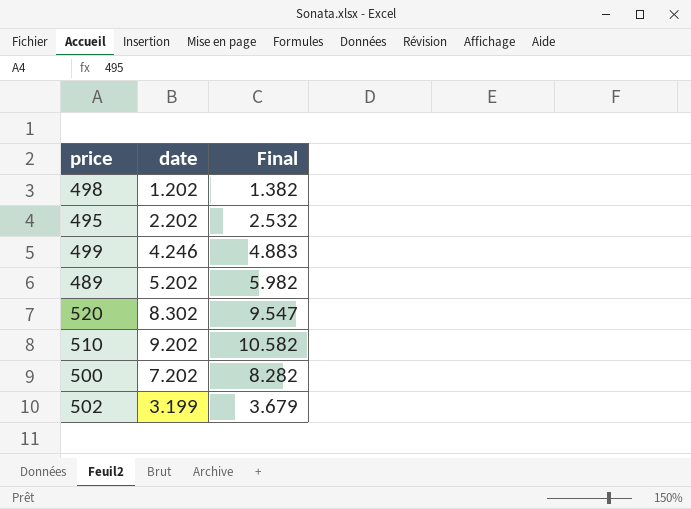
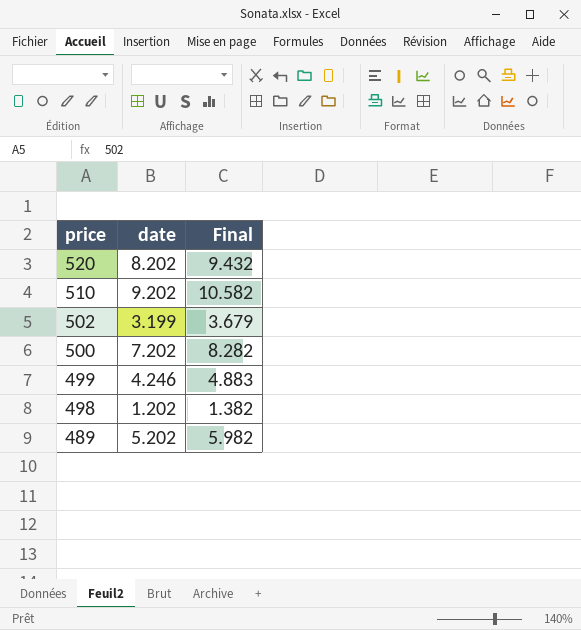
row order: none -> price descending
row 495: 2.202 | 2.532 -> none
520 | date: 8.302 -> 8.202
520 | Final: 9.547 -> 9.432

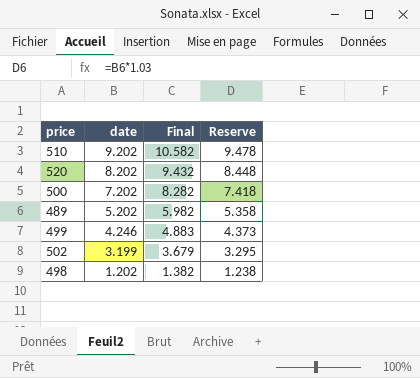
row order: price descending -> date descending
column Reserve | formula: none -> [date] * 1.03

